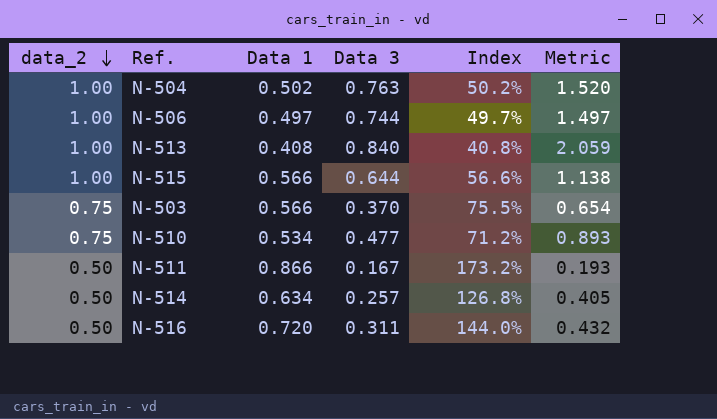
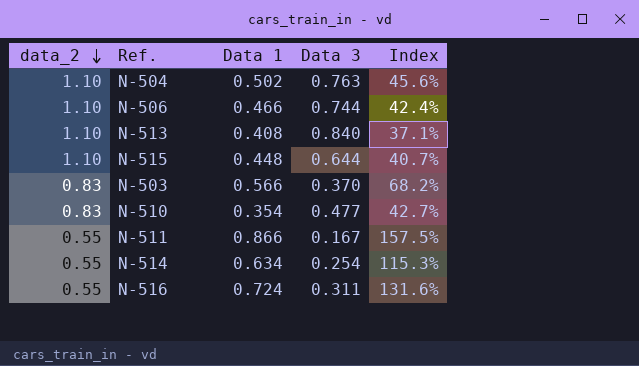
column Metric | formula: [Data 3] / [Data 1] -> none
N-504 | data_2: 1.00 -> 1.10
N-504 | Index: 50.2% -> 45.6%
N-506 | data_2: 1.00 -> 1.10
N-506 | Data 1: 0.497 -> 0.466
N-506 | Index: 49.7% -> 42.4%
N-513 | data_2: 1.00 -> 1.10
N-513 | Index: 40.8% -> 37.1%
N-515 | data_2: 1.00 -> 1.10
N-515 | Data 1: 0.566 -> 0.448
N-515 | Index: 56.6% -> 40.7%
N-503 | data_2: 0.75 -> 0.83
N-503 | Index: 75.5% -> 68.2%
N-510 | data_2: 0.75 -> 0.83
N-510 | Data 1: 0.534 -> 0.354
N-510 | Index: 71.2% -> 42.7%
N-511 | data_2: 0.50 -> 0.55
N-511 | Index: 173.2% -> 157.5%
N-514 | data_2: 0.50 -> 0.55
N-514 | Data 3: 0.257 -> 0.254
N-514 | Index: 126.8% -> 115.3%
N-516 | data_2: 0.50 -> 0.55
N-516 | Data 1: 0.720 -> 0.724
N-516 | Index: 144.0% -> 131.6%

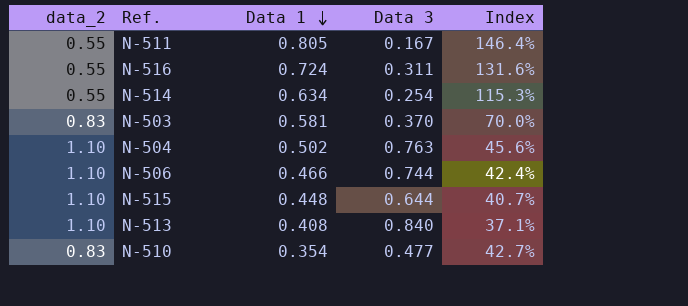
row order: data_2 descending -> Data 1 descending
N-511 | Data 1: 0.866 -> 0.805
N-511 | Index: 157.5% -> 146.4%
N-503 | Data 1: 0.566 -> 0.581
N-503 | Index: 68.2% -> 70.0%

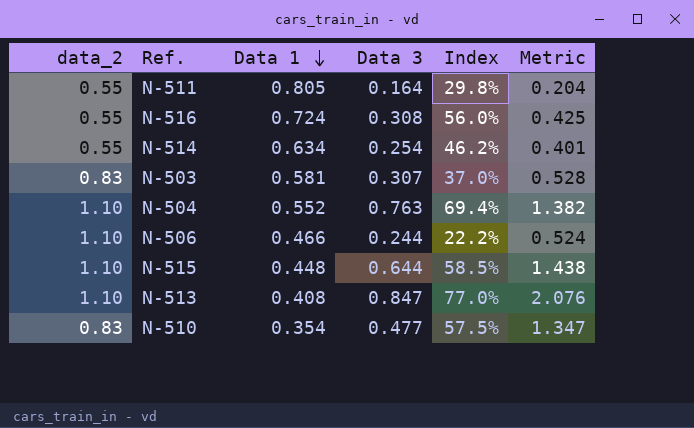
column Index | formula: [Data 1] / [data_2] -> [Data 3] / [data_2]
column Metric | formula: none -> [Data 3] / [Data 1]
N-511 | Data 3: 0.167 -> 0.164
N-516 | Data 3: 0.311 -> 0.308
N-503 | Data 3: 0.370 -> 0.307
N-504 | Data 1: 0.502 -> 0.552
N-506 | Data 3: 0.744 -> 0.244
N-513 | Data 3: 0.840 -> 0.847

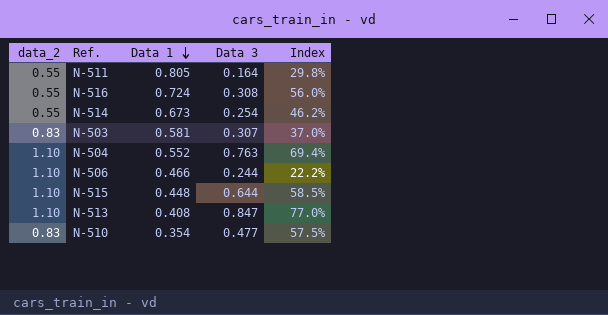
column Metric | formula: [Data 3] / [Data 1] -> none
N-514 | Data 1: 0.634 -> 0.673

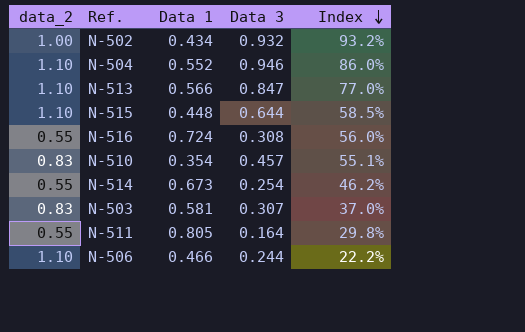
row order: Data 1 descending -> Index descending
row N-502: none -> 1.00 | 0.434 | 0.932 | 93.2%
N-504 | Data 3: 0.763 -> 0.946
N-504 | Index: 69.4% -> 86.0%
N-513 | Data 1: 0.408 -> 0.566
N-510 | Data 3: 0.477 -> 0.457
N-510 | Index: 57.5% -> 55.1%

